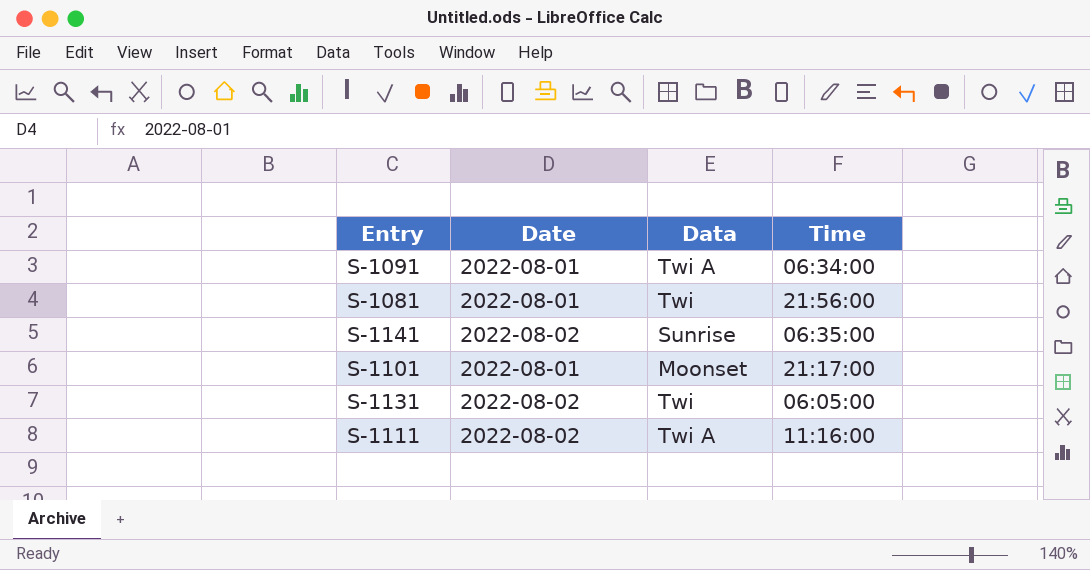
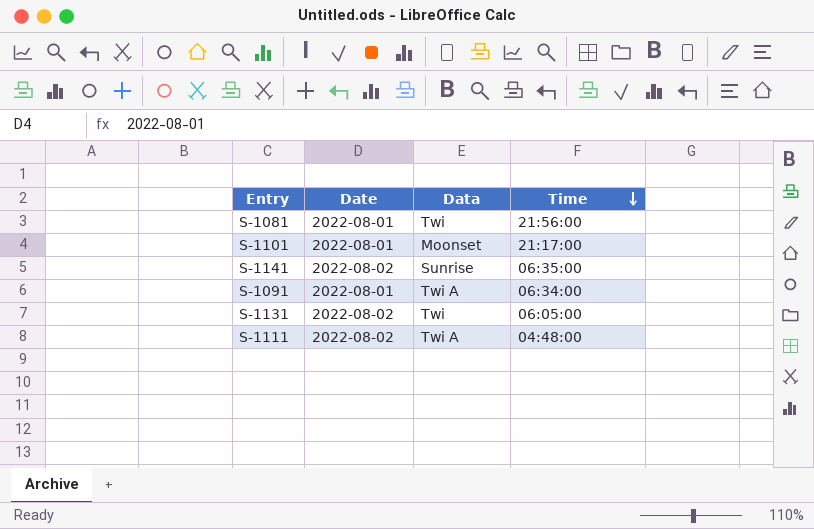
row order: none -> Time descending
S-1111 | Time: 11:16:00 -> 04:48:00

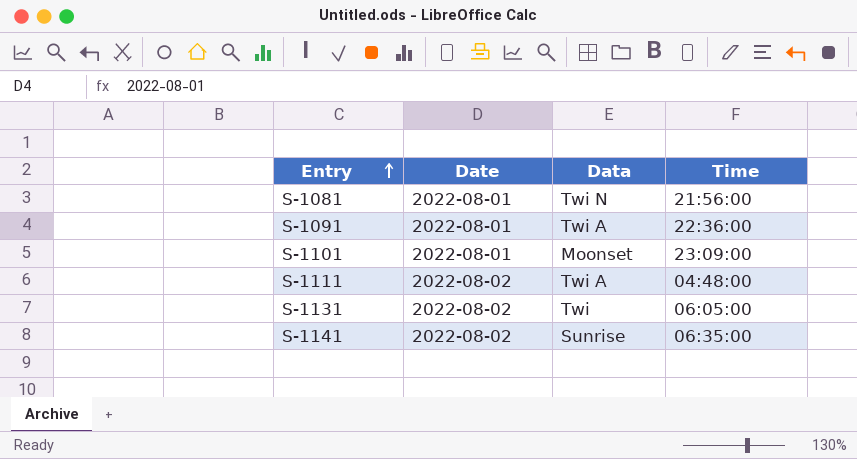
row order: Time descending -> Entry ascending
S-1081 | Data: Twi -> Twi N
S-1091 | Time: 06:34:00 -> 22:36:00
S-1101 | Time: 21:17:00 -> 23:09:00

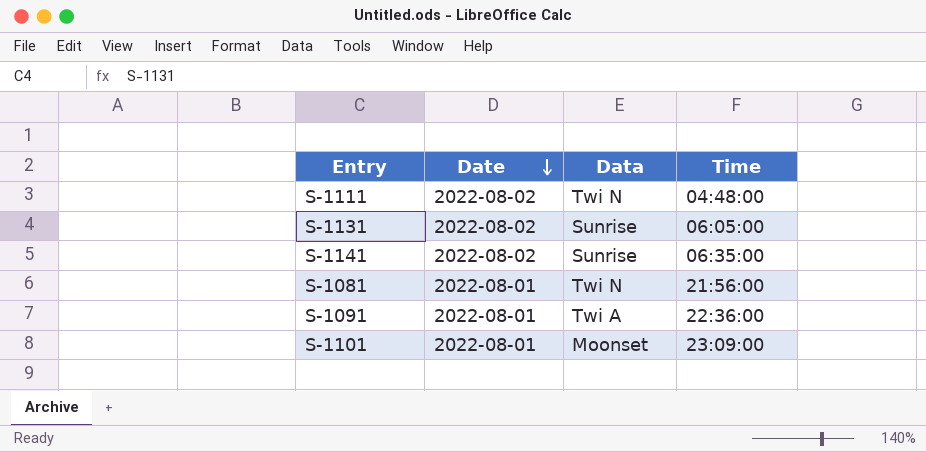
row order: Entry ascending -> Date descending
S-1111 | Data: Twi A -> Twi N
S-1131 | Data: Twi -> Sunrise

